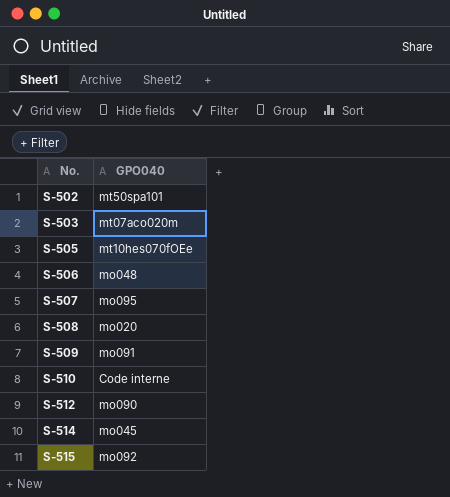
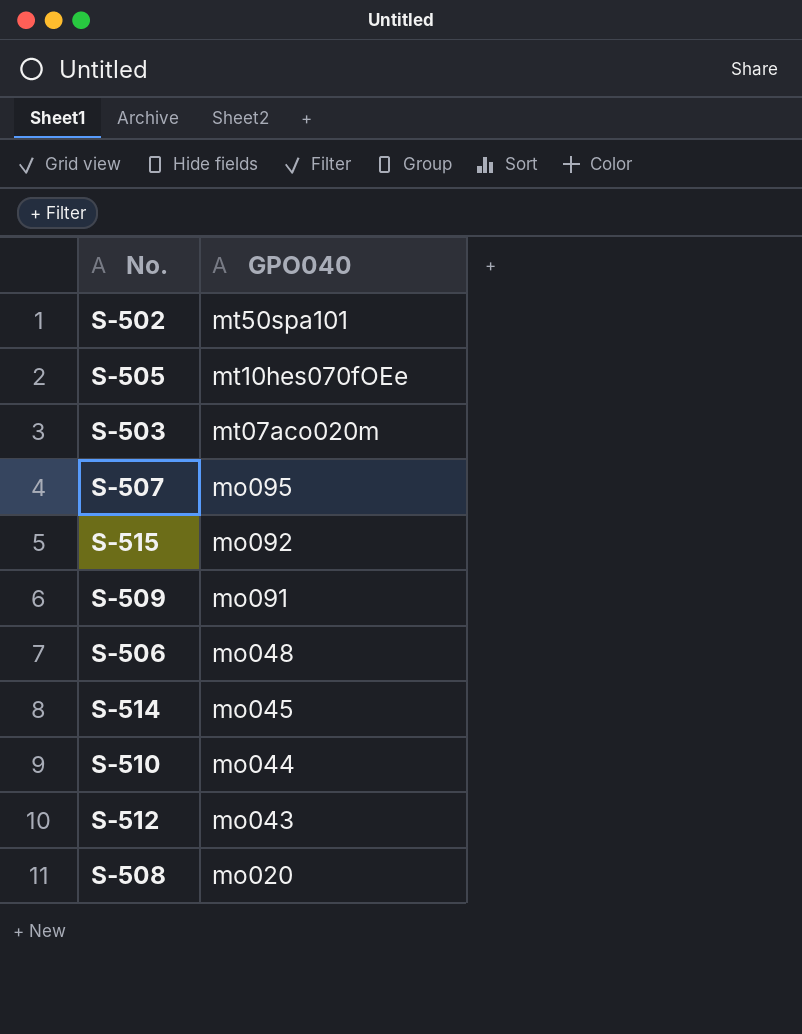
row order: No. ascending -> GPO040 descending
S-510 | GPO040: Code interne -> mo044
S-512 | GPO040: mo090 -> mo043

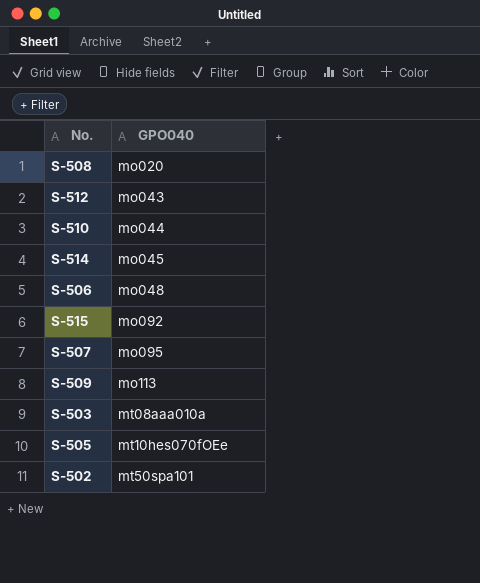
row order: GPO040 descending -> GPO040 ascending
S-509 | GPO040: mo091 -> mo113
S-503 | GPO040: mt07aco020m -> mt08aaa010a

